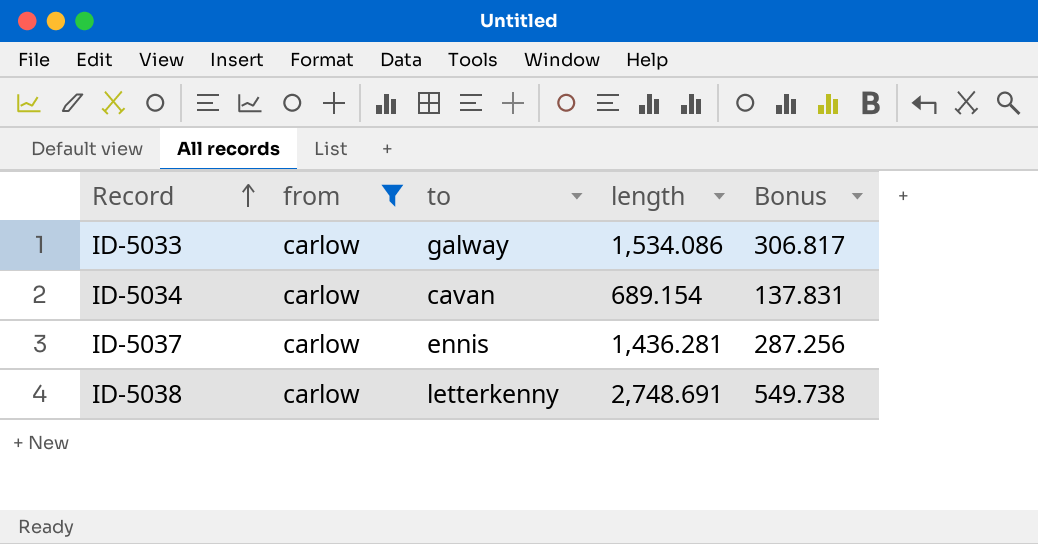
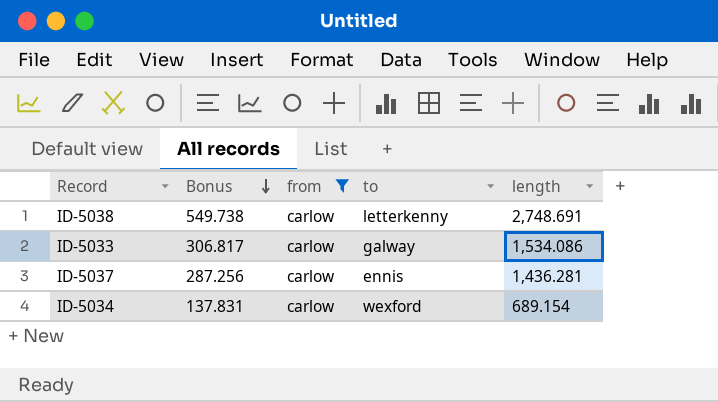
row order: Record ascending -> Bonus descending
column Bonus | position: 5 -> 2
ID-5034 | to: cavan -> wexford

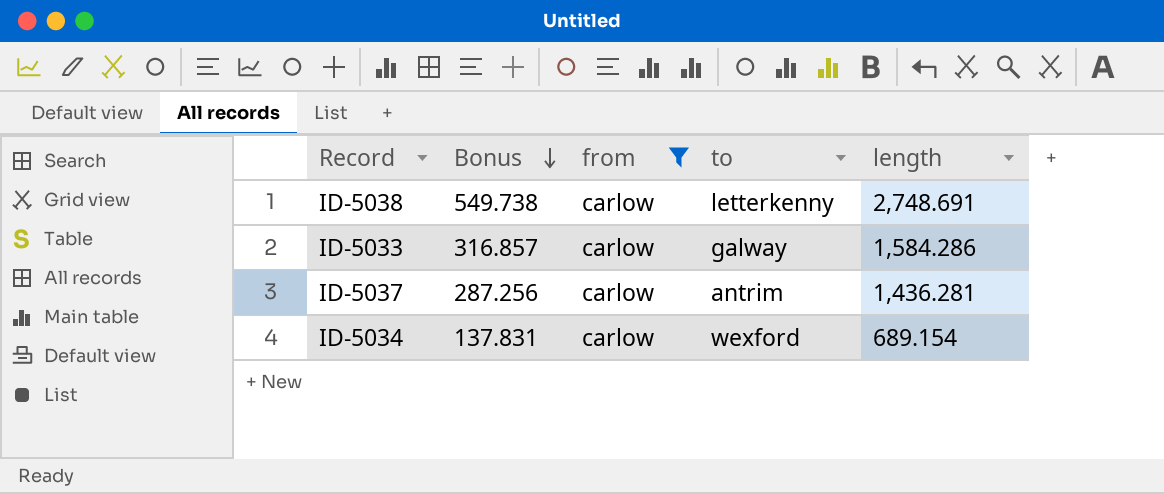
ID-5033 | Bonus: 306.817 -> 316.857
ID-5033 | length: 1,534.086 -> 1,584.286
ID-5037 | to: ennis -> antrim

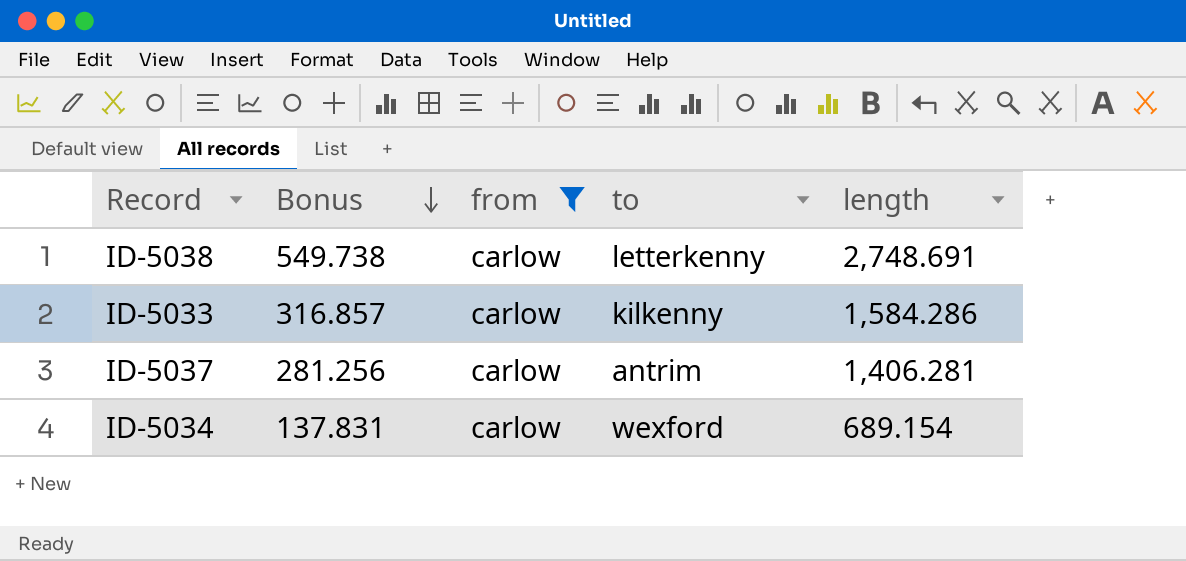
ID-5033 | to: galway -> kilkenny
ID-5037 | Bonus: 287.256 -> 281.256
ID-5037 | length: 1,436.281 -> 1,406.281

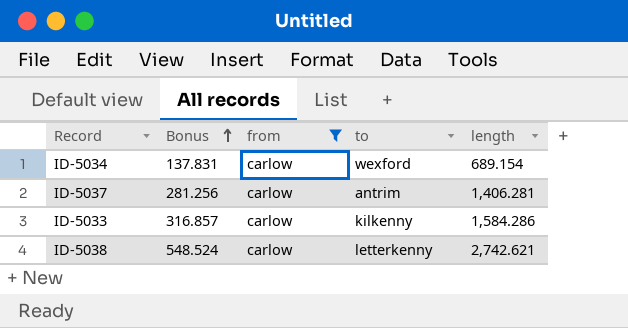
row order: Bonus descending -> Bonus ascending
ID-5038 | Bonus: 549.738 -> 548.524
ID-5038 | length: 2,748.691 -> 2,742.621

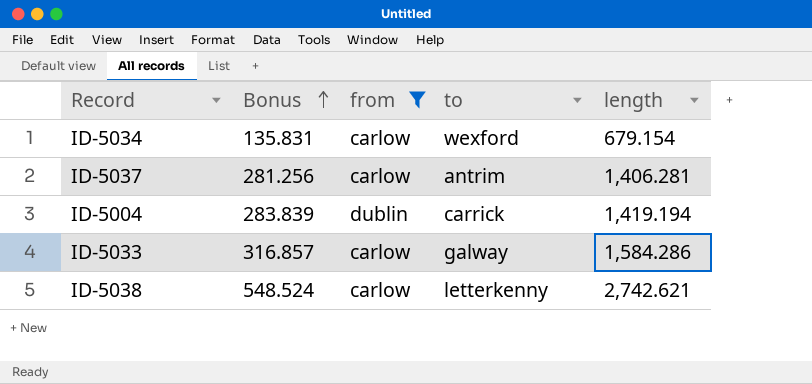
ID-5034 | Bonus: 137.831 -> 135.831
ID-5034 | length: 689.154 -> 679.154
row ID-5004: none -> 283.839 | dublin | carrick | 1,419.194
ID-5033 | to: kilkenny -> galway

